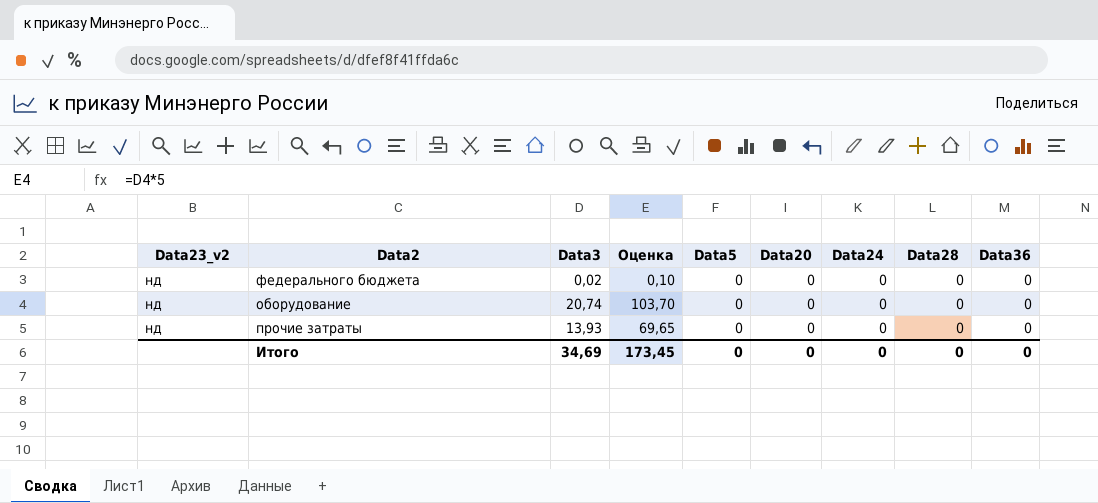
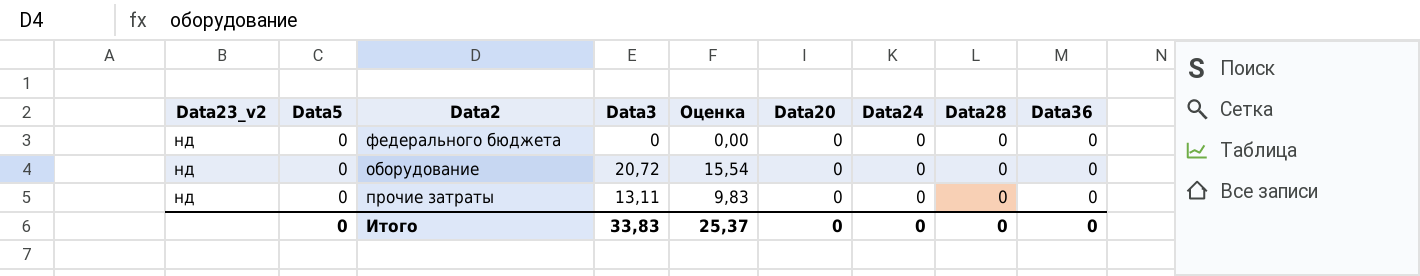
column Data5 | position: 5 -> 2
column Оценка | formula: [Data3] * 5 -> [Data3] * 0,75
федерального бюджета | Data3: 0,02 -> 0
оборудование | Data3: 20,74 -> 20,72
прочие затраты | Data3: 13,93 -> 13,11
Итого | Data3: 34,69 -> 33,83
Итого | Оценка: 173,45 -> 25,37

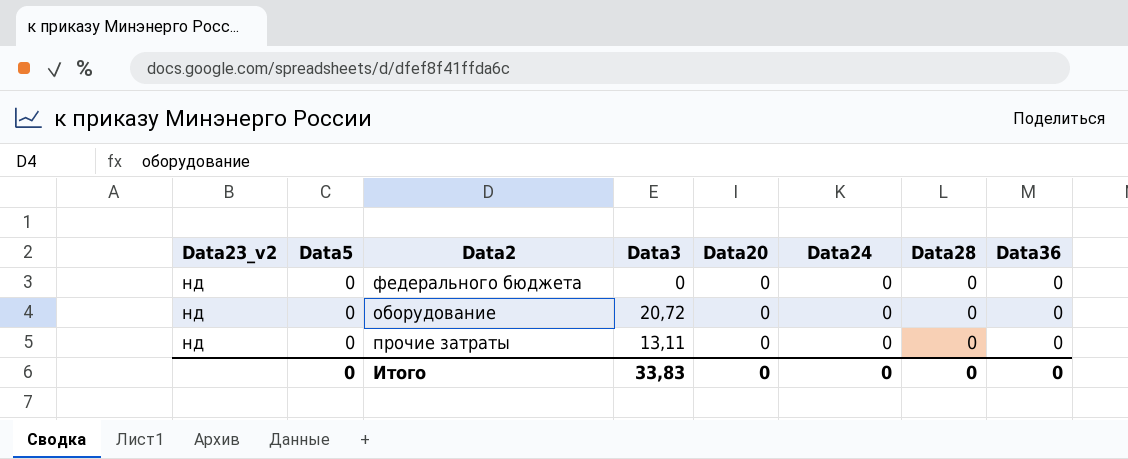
column Оценка | formula: [Data3] * 0,75 -> none

